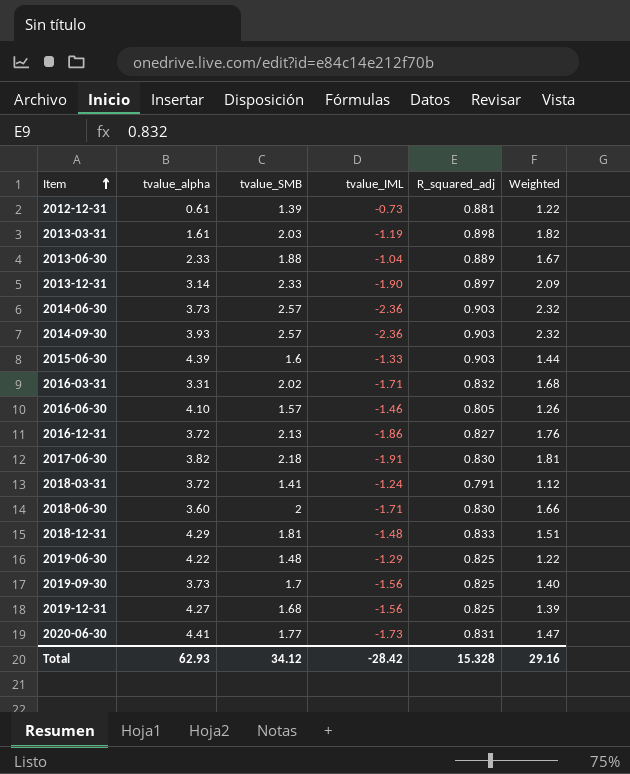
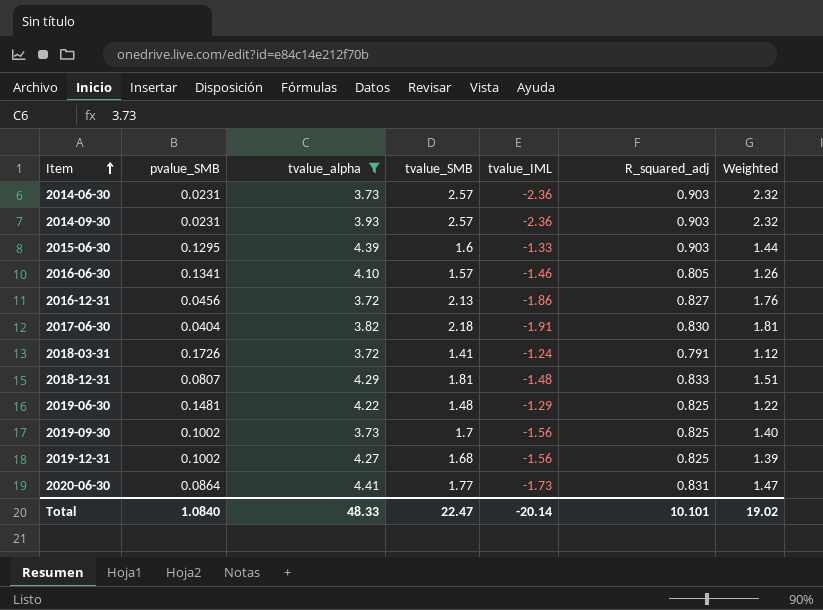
filter: none -> tvalue_alpha >= 3.72
column pvalue_SMB | position: none -> 2
Total | tvalue_alpha: 62.93 -> 48.33
Total | tvalue_SMB: 34.12 -> 22.47
Total | tvalue_IML: -28.42 -> -20.14
Total | R_squared_adj: 15.328 -> 10.101
Total | Weighted: 29.16 -> 19.02

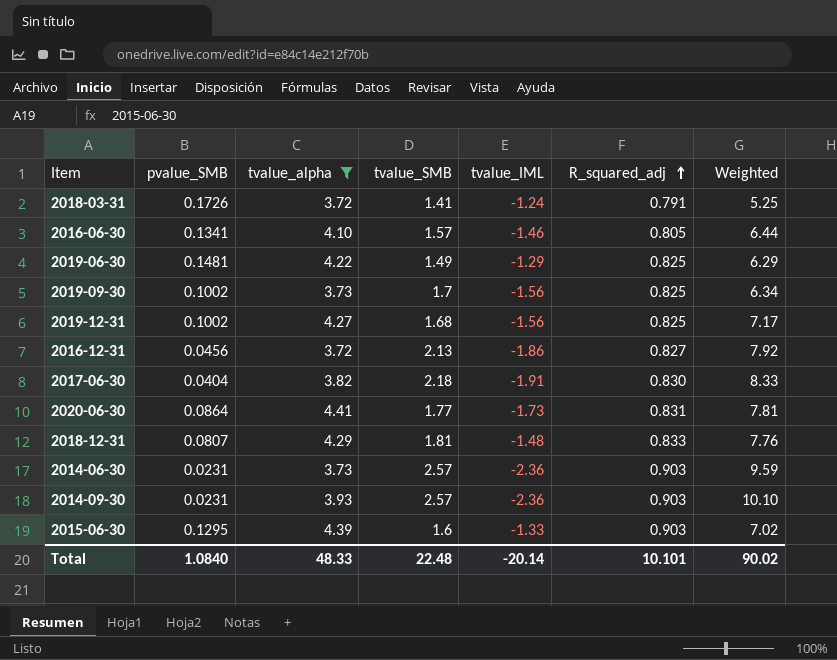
row order: Item ascending -> R_squared_adj ascending
column Weighted | formula: [tvalue_SMB] * [R_squared_adj] -> [tvalue_alpha] * [tvalue_SMB]
2019-06-30 | tvalue_SMB: 1.48 -> 1.49
Total | tvalue_SMB: 22.47 -> 22.48
Total | Weighted: 19.02 -> 90.02

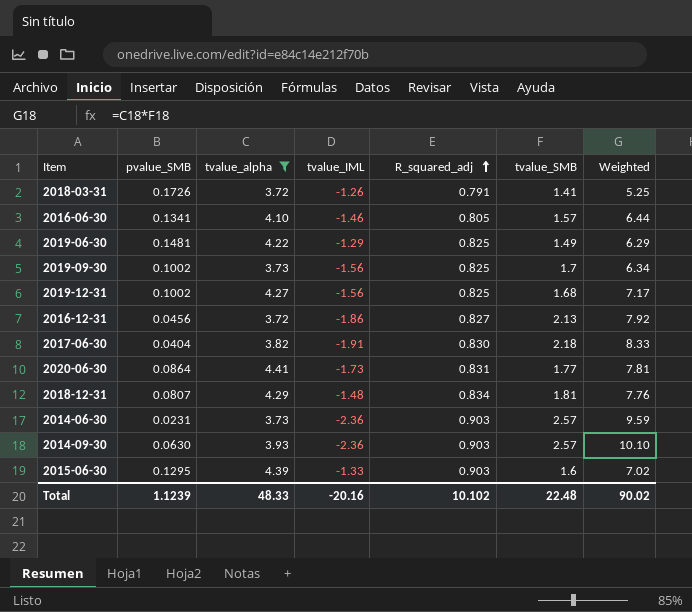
column tvalue_SMB | position: 4 -> 6
2018-03-31 | tvalue_IML: -1.24 -> -1.26
2018-12-31 | R_squared_adj: 0.833 -> 0.834
2014-09-30 | pvalue_SMB: 0.0231 -> 0.0630
Total | pvalue_SMB: 1.0840 -> 1.1239
Total | tvalue_IML: -20.14 -> -20.16
Total | R_squared_adj: 10.101 -> 10.102

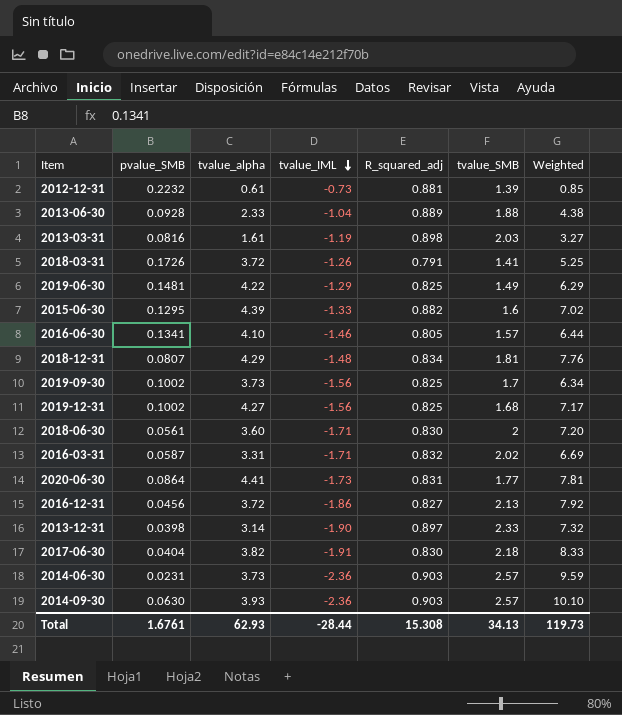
filter: tvalue_alpha >= 3.72 -> none
row order: R_squared_adj ascending -> tvalue_IML descending
2015-06-30 | R_squared_adj: 0.903 -> 0.882
Total | pvalue_SMB: 1.1239 -> 1.6761
Total | tvalue_alpha: 48.33 -> 62.93
Total | tvalue_IML: -20.16 -> -28.44
Total | R_squared_adj: 10.102 -> 15.308
Total | tvalue_SMB: 22.48 -> 34.13
Total | Weighted: 90.02 -> 119.73

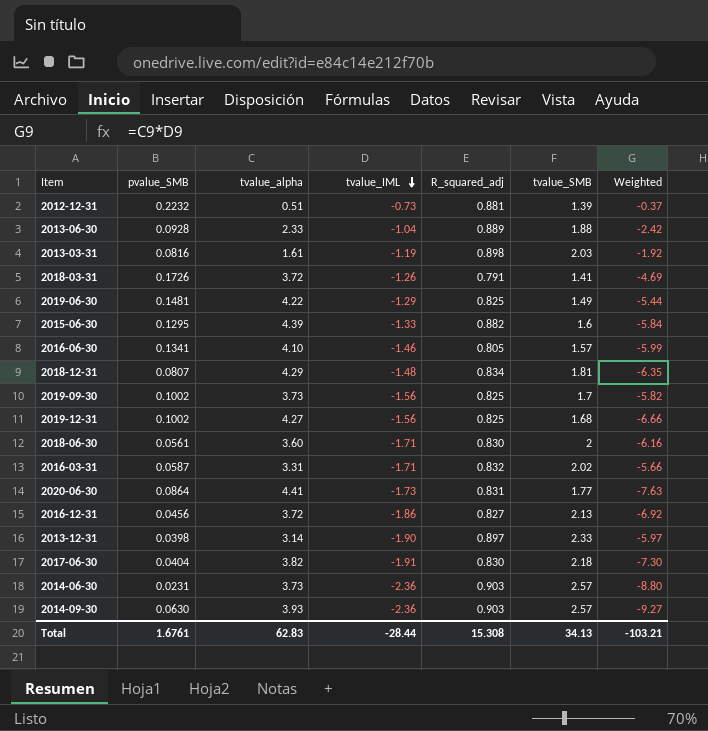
column Weighted | formula: [tvalue_alpha] * [tvalue_SMB] -> [tvalue_alpha] * [tvalue_IML]
2012-12-31 | tvalue_alpha: 0.61 -> 0.51
Total | tvalue_alpha: 62.93 -> 62.83
Total | Weighted: 119.73 -> -103.21

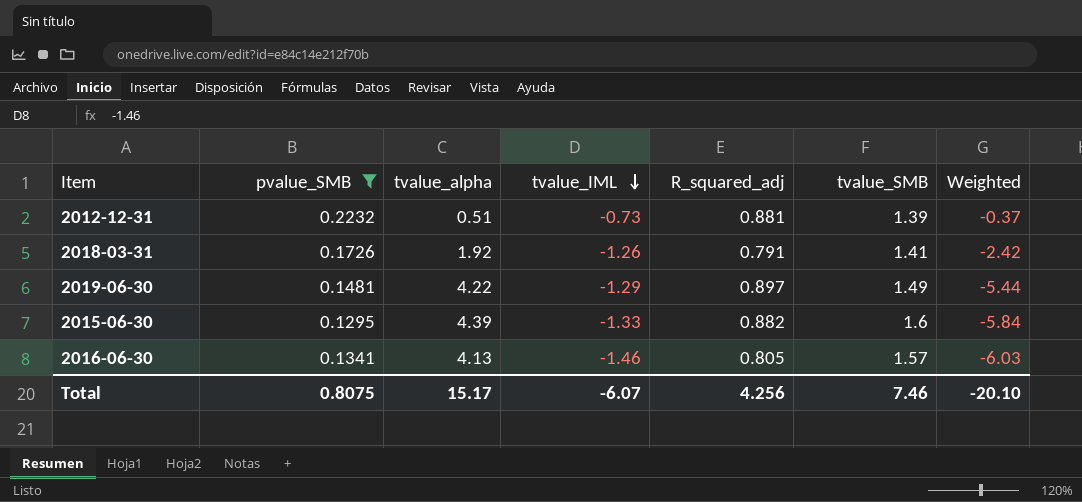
filter: none -> pvalue_SMB >= 0.1295
2018-03-31 | tvalue_alpha: 3.72 -> 1.92
2018-03-31 | Weighted: -4.69 -> -2.42
2019-06-30 | R_squared_adj: 0.825 -> 0.897
2016-06-30 | tvalue_alpha: 4.10 -> 4.13
2016-06-30 | Weighted: -5.99 -> -6.03
Total | pvalue_SMB: 1.6761 -> 0.8075
Total | tvalue_alpha: 62.83 -> 15.17
Total | tvalue_IML: -28.44 -> -6.07
Total | R_squared_adj: 15.308 -> 4.256
Total | tvalue_SMB: 34.13 -> 7.46
Total | Weighted: -103.21 -> -20.10

